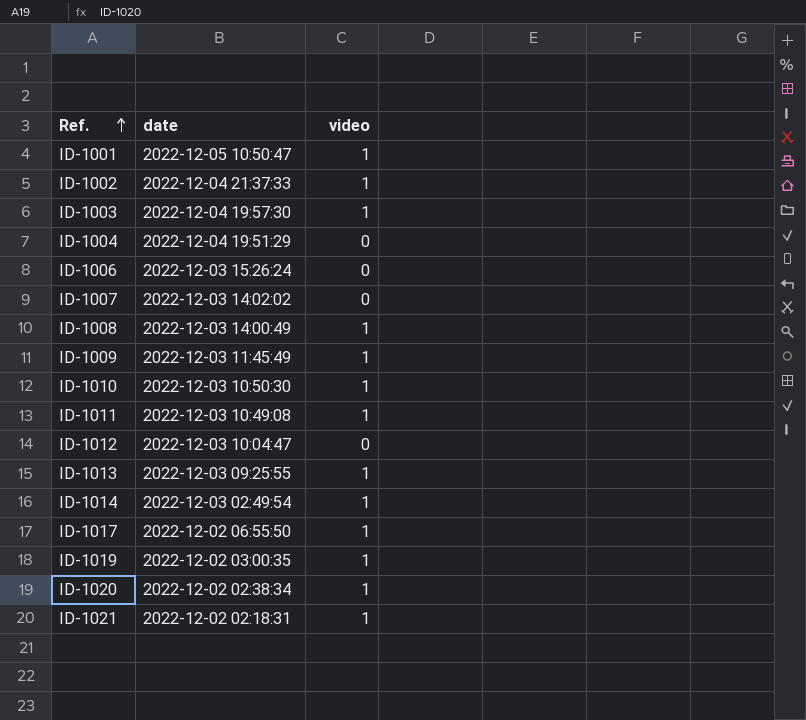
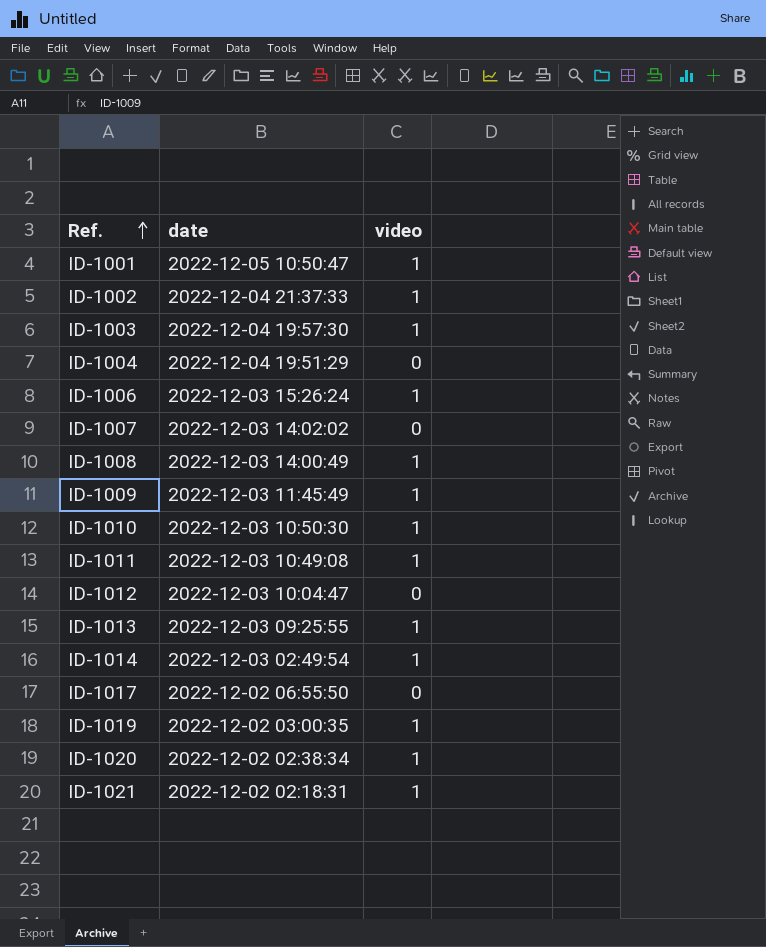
ID-1006 | video: 0 -> 1
ID-1017 | video: 1 -> 0

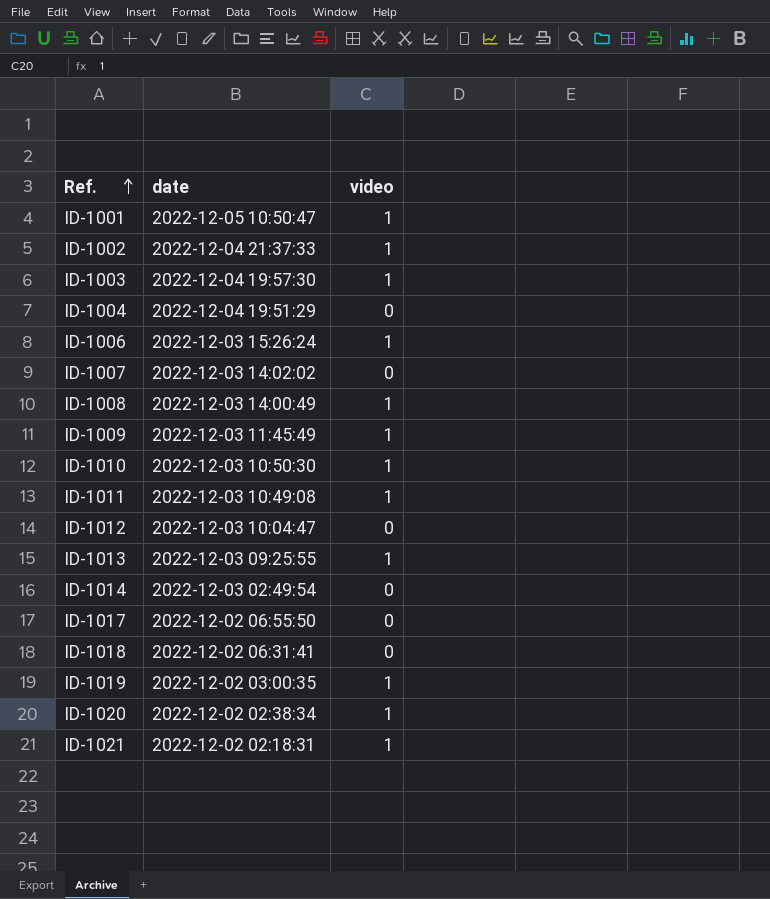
ID-1014 | video: 1 -> 0
row ID-1018: none -> 2022-12-02 06:31:41 | 0

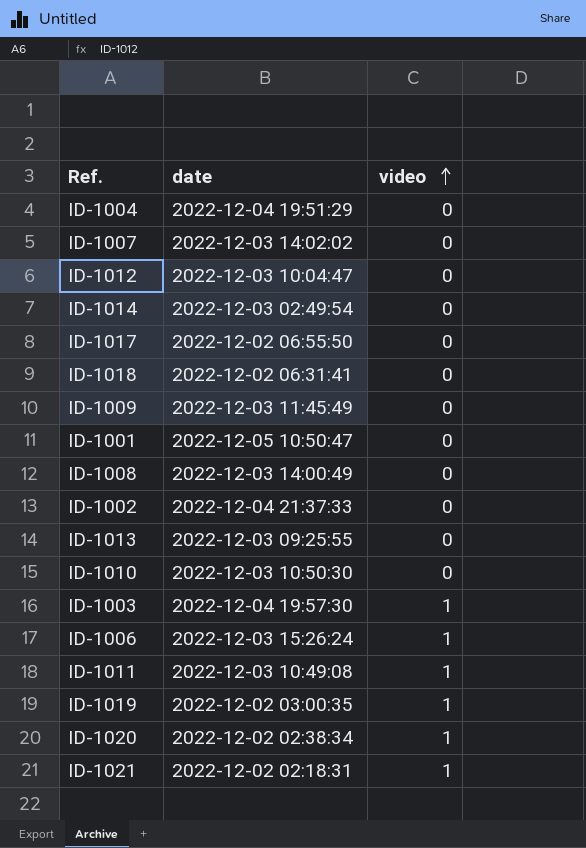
row order: Ref. ascending -> video ascending
ID-1009 | video: 1 -> 0
ID-1001 | video: 1 -> 0
ID-1008 | video: 1 -> 0
ID-1002 | video: 1 -> 0
ID-1013 | video: 1 -> 0
ID-1010 | video: 1 -> 0

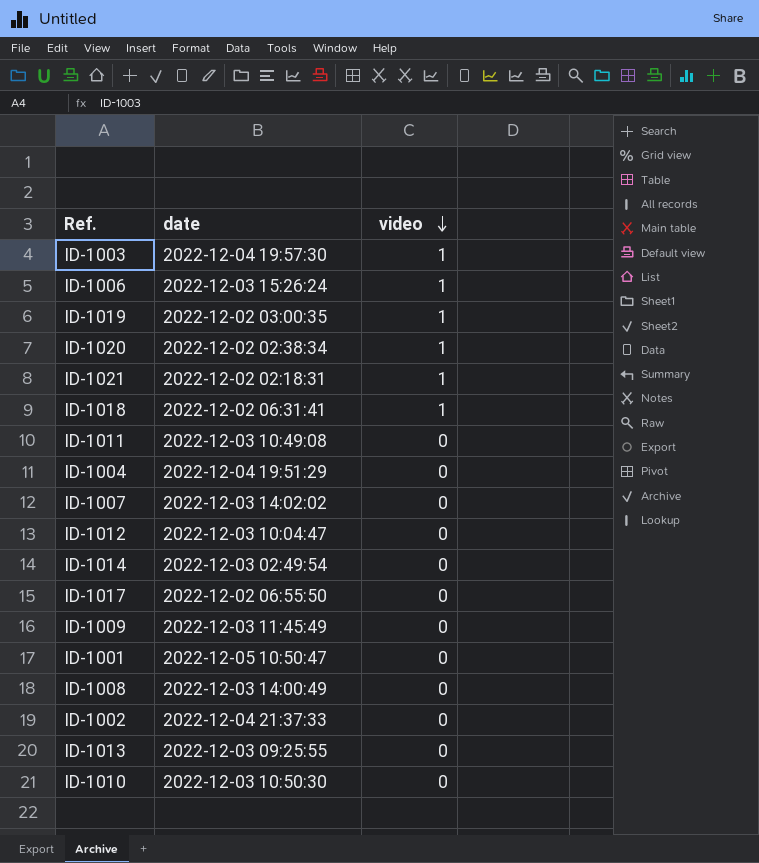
row order: video ascending -> video descending
ID-1018 | video: 0 -> 1
ID-1011 | video: 1 -> 0

